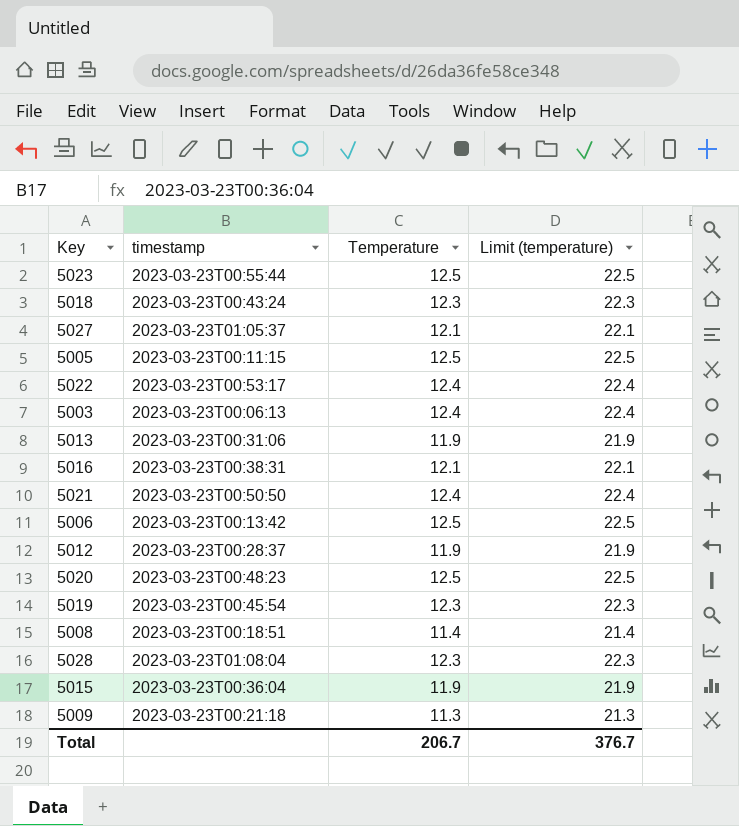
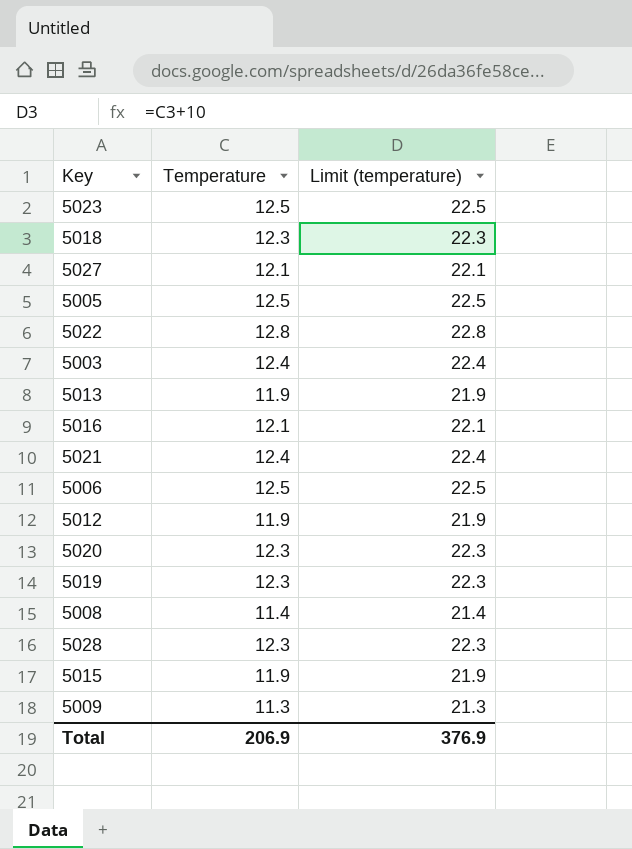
column timestamp | position: 2 -> none
5022 | Temperature: 12.4 -> 12.8
5022 | Limit (temperature): 22.4 -> 22.8
5020 | Temperature: 12.5 -> 12.3
5020 | Limit (temperature): 22.5 -> 22.3
Total | Temperature: 206.7 -> 206.9
Total | Limit (temperature): 376.7 -> 376.9

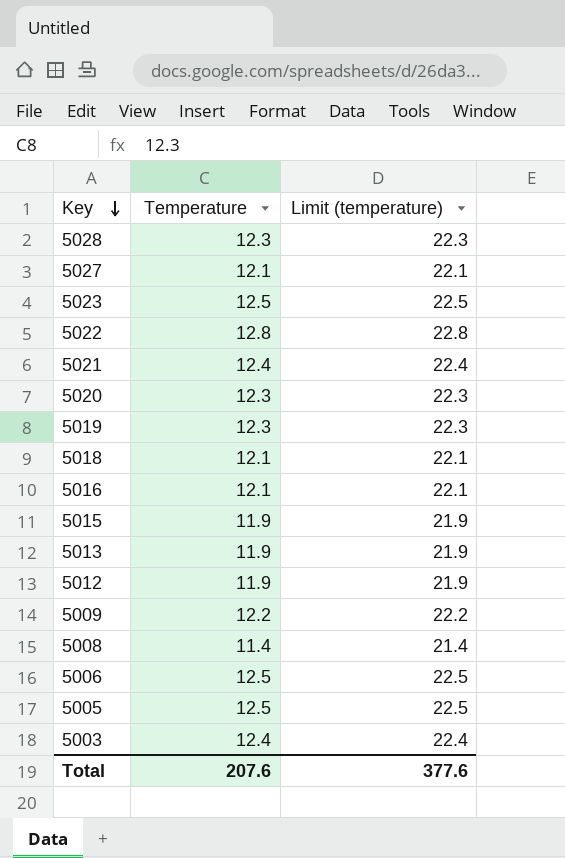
row order: none -> Key descending
5018 | Temperature: 12.3 -> 12.1
5018 | Limit (temperature): 22.3 -> 22.1
5009 | Temperature: 11.3 -> 12.2
5009 | Limit (temperature): 21.3 -> 22.2
Total | Temperature: 206.9 -> 207.6
Total | Limit (temperature): 376.9 -> 377.6

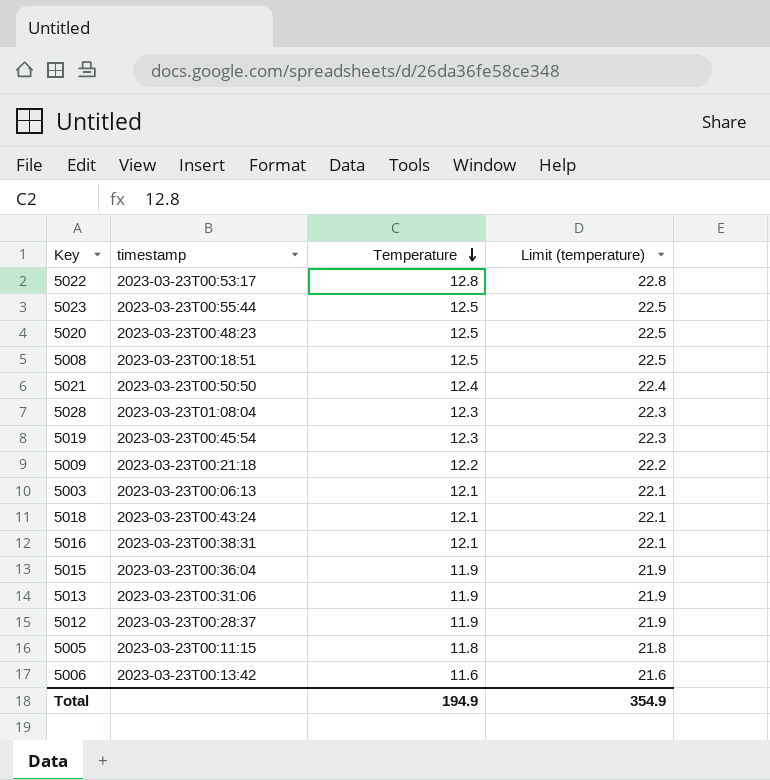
row order: Key descending -> Temperature descending
column timestamp | position: none -> 2
row 5027: 12.1 | 22.1 -> none
5020 | Temperature: 12.3 -> 12.5
5020 | Limit (temperature): 22.3 -> 22.5
5008 | Temperature: 11.4 -> 12.5
5008 | Limit (temperature): 21.4 -> 22.5
5003 | Temperature: 12.4 -> 12.1
5003 | Limit (temperature): 22.4 -> 22.1
5005 | Temperature: 12.5 -> 11.8
5005 | Limit (temperature): 22.5 -> 21.8
5006 | Temperature: 12.5 -> 11.6
5006 | Limit (temperature): 22.5 -> 21.6
Total | Temperature: 207.6 -> 194.9
Total | Limit (temperature): 377.6 -> 354.9

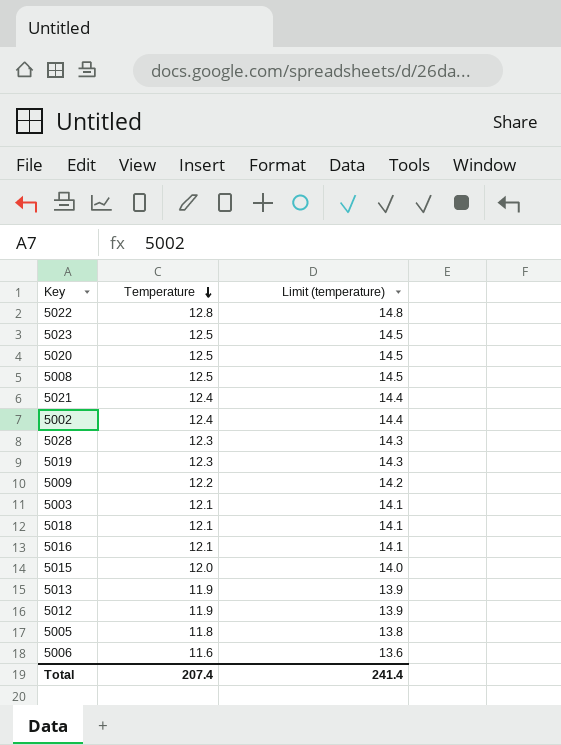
column timestamp | position: 2 -> none
column Limit (temperature) | formula: [Temperature] + 10 -> [Temperature] + 2
row 5002: none -> 12.4 | 14.4
5015 | Temperature: 11.9 -> 12.0
Total | Temperature: 194.9 -> 207.4
Total | Limit (temperature): 354.9 -> 241.4

